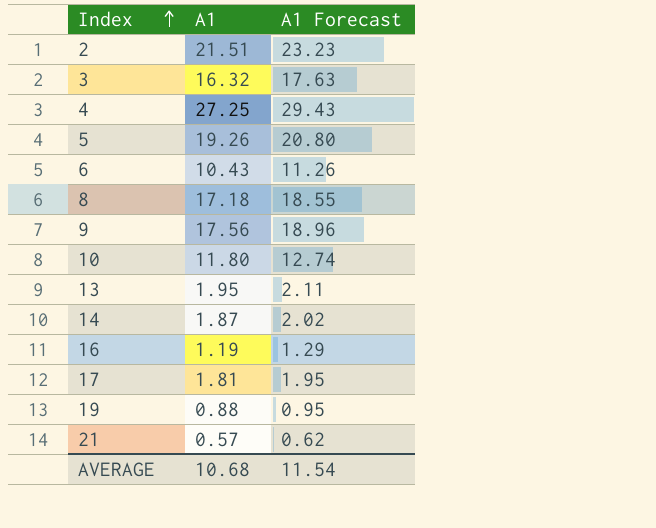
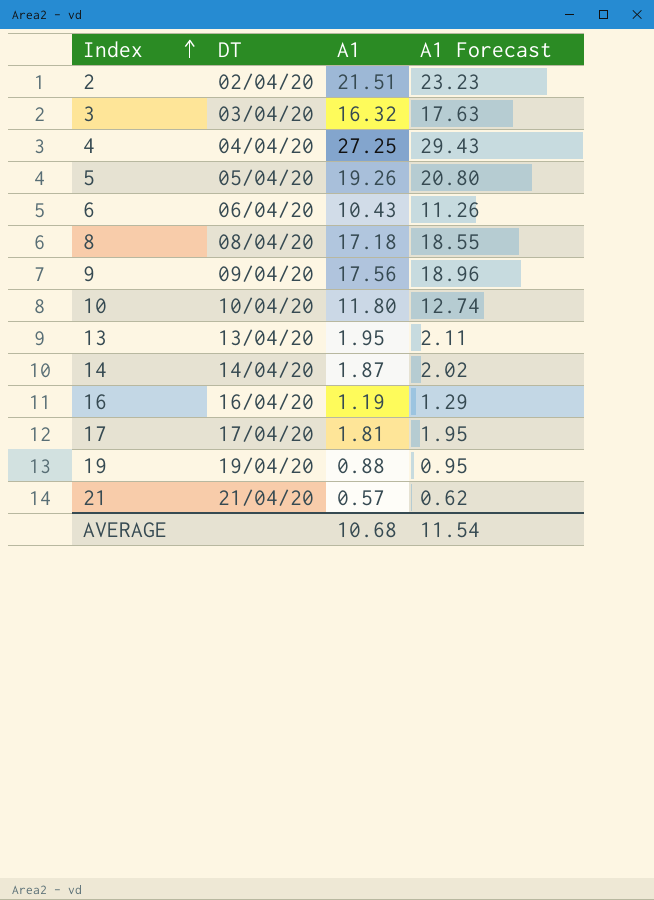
column DT | position: none -> 2

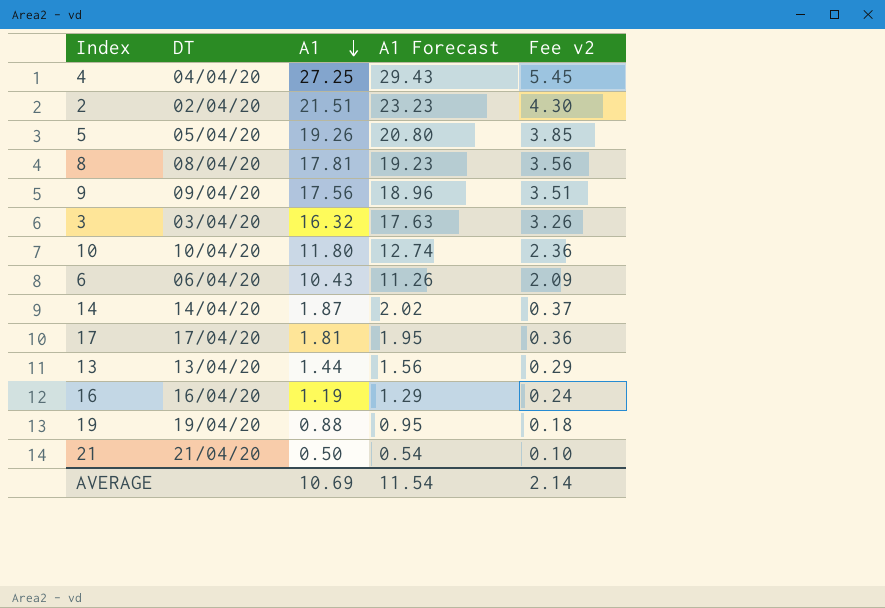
row order: Index ascending -> A1 descending
column Fee v2 | formula: none -> [A1] * 0.2
8 | A1: 17.18 -> 17.81
8 | A1 Forecast: 18.55 -> 19.23
13 | A1: 1.95 -> 1.44
13 | A1 Forecast: 2.11 -> 1.56
21 | A1: 0.57 -> 0.50
21 | A1 Forecast: 0.62 -> 0.54
AVERAGE | A1: 10.68 -> 10.69

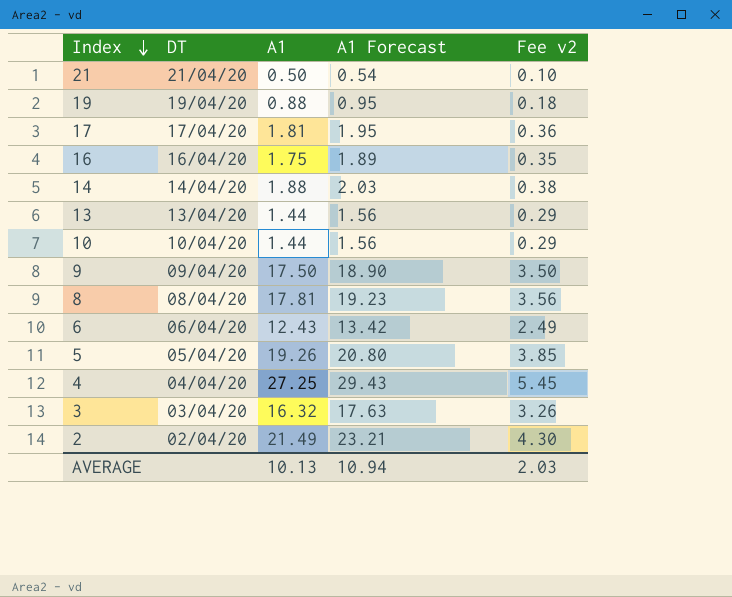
row order: A1 descending -> Index descending
16 | A1: 1.19 -> 1.75
16 | A1 Forecast: 1.29 -> 1.89
16 | Fee v2: 0.24 -> 0.35
14 | A1: 1.87 -> 1.88
14 | A1 Forecast: 2.02 -> 2.03
14 | Fee v2: 0.37 -> 0.38
10 | A1: 11.80 -> 1.44
10 | A1 Forecast: 12.74 -> 1.56
10 | Fee v2: 2.36 -> 0.29
9 | A1: 17.56 -> 17.50
9 | A1 Forecast: 18.96 -> 18.90
9 | Fee v2: 3.51 -> 3.50
6 | A1: 10.43 -> 12.43
6 | A1 Forecast: 11.26 -> 13.42
6 | Fee v2: 2.09 -> 2.49
2 | A1: 21.51 -> 21.49
2 | A1 Forecast: 23.23 -> 23.21
AVERAGE | A1: 10.69 -> 10.13
AVERAGE | A1 Forecast: 11.54 -> 10.94
AVERAGE | Fee v2: 2.14 -> 2.03

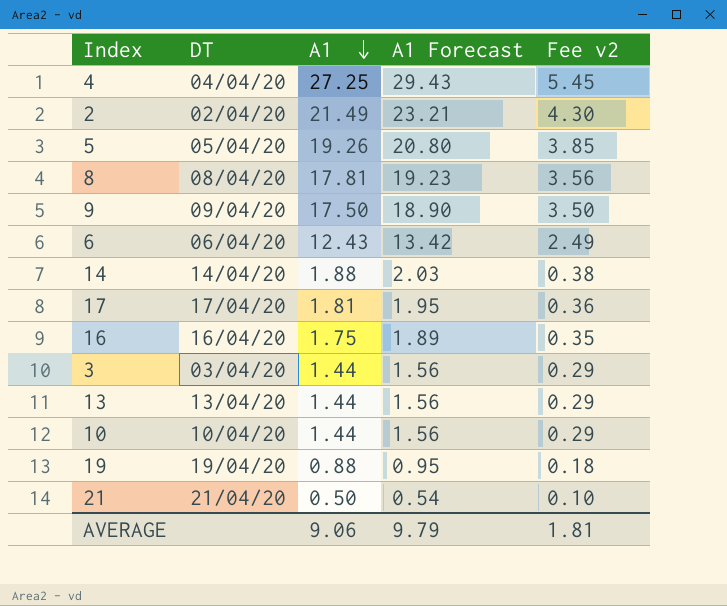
row order: Index descending -> A1 descending
3 | A1: 16.32 -> 1.44
3 | A1 Forecast: 17.63 -> 1.56
3 | Fee v2: 3.26 -> 0.29
AVERAGE | A1: 10.13 -> 9.06
AVERAGE | A1 Forecast: 10.94 -> 9.79
AVERAGE | Fee v2: 2.03 -> 1.81

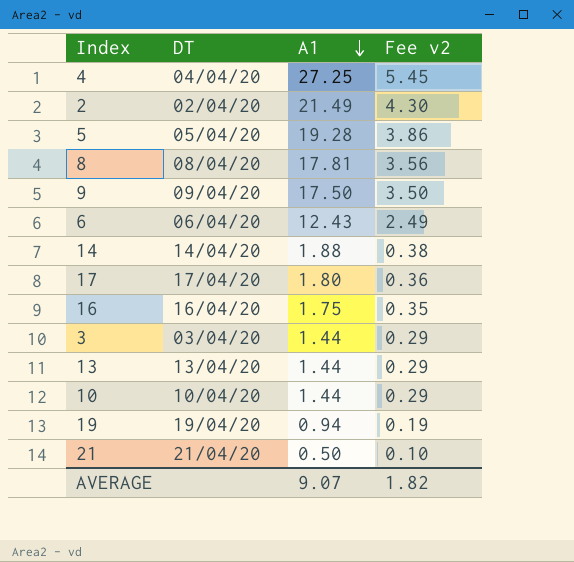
column A1 Forecast | formula: [A1] * 1.08 -> none
5 | A1: 19.26 -> 19.28
5 | Fee v2: 3.85 -> 3.86
17 | A1: 1.81 -> 1.80
19 | A1: 0.88 -> 0.94
19 | Fee v2: 0.18 -> 0.19
AVERAGE | A1: 9.06 -> 9.07
AVERAGE | Fee v2: 1.81 -> 1.82

